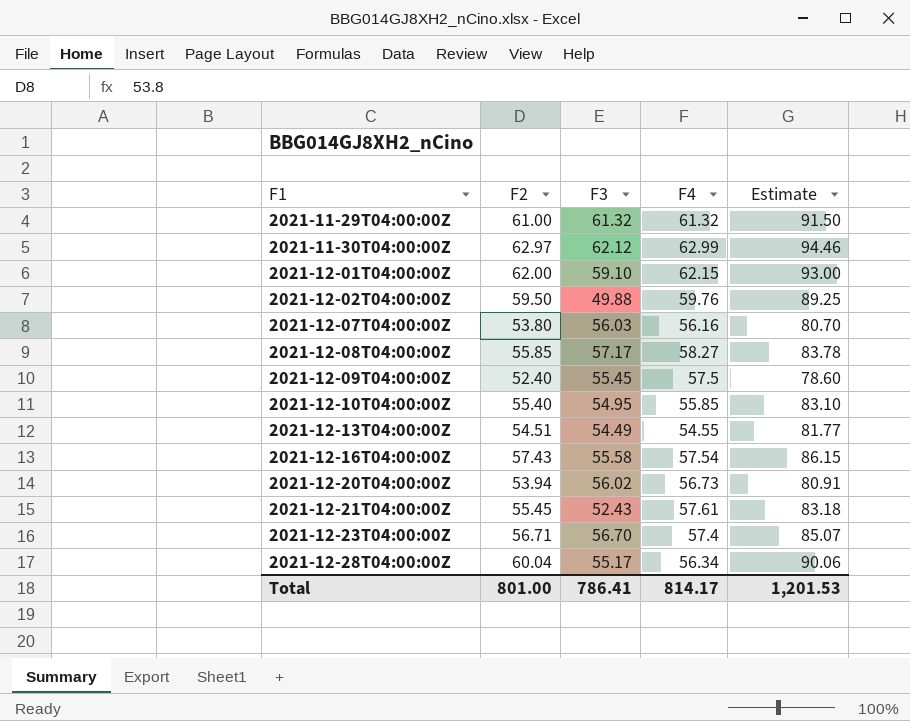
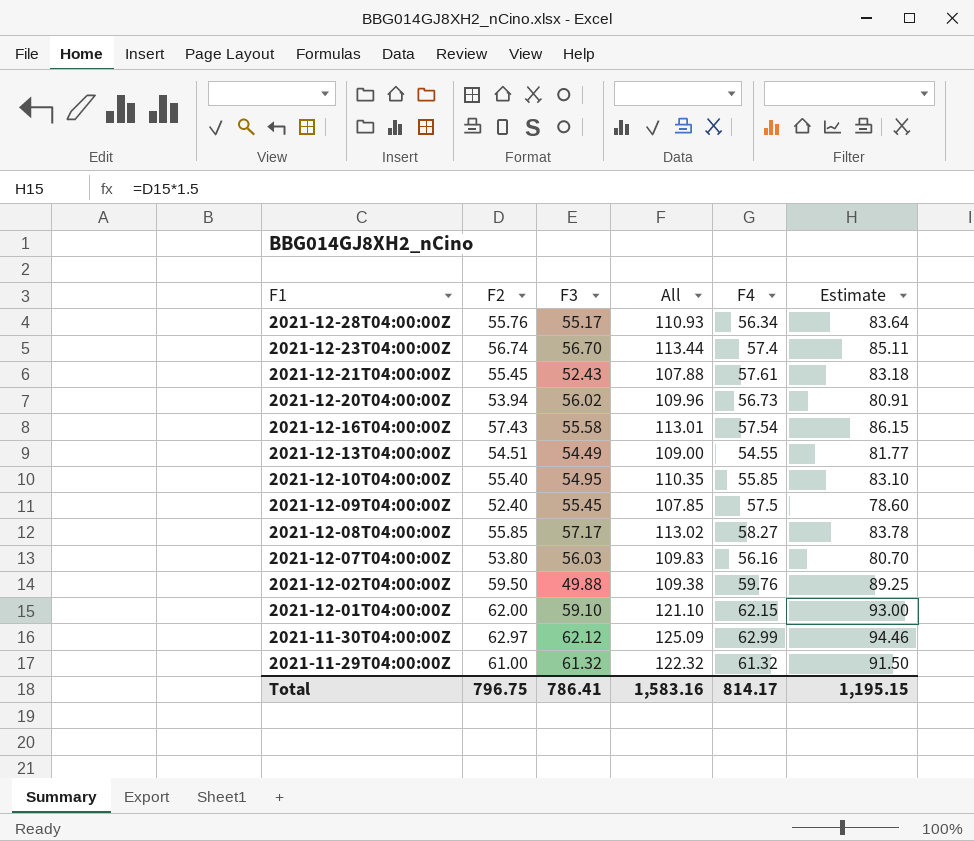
row order: F1 ascending -> F1 descending
column All | formula: none -> [F2] + [F3]
2021-12-28T04:00:00Z | F2: 60.04 -> 55.76
2021-12-28T04:00:00Z | Estimate: 90.06 -> 83.64
2021-12-23T04:00:00Z | F2: 56.71 -> 56.74
2021-12-23T04:00:00Z | Estimate: 85.07 -> 85.11
Total | F2: 801.00 -> 796.75
Total | Estimate: 1,201.53 -> 1,195.15

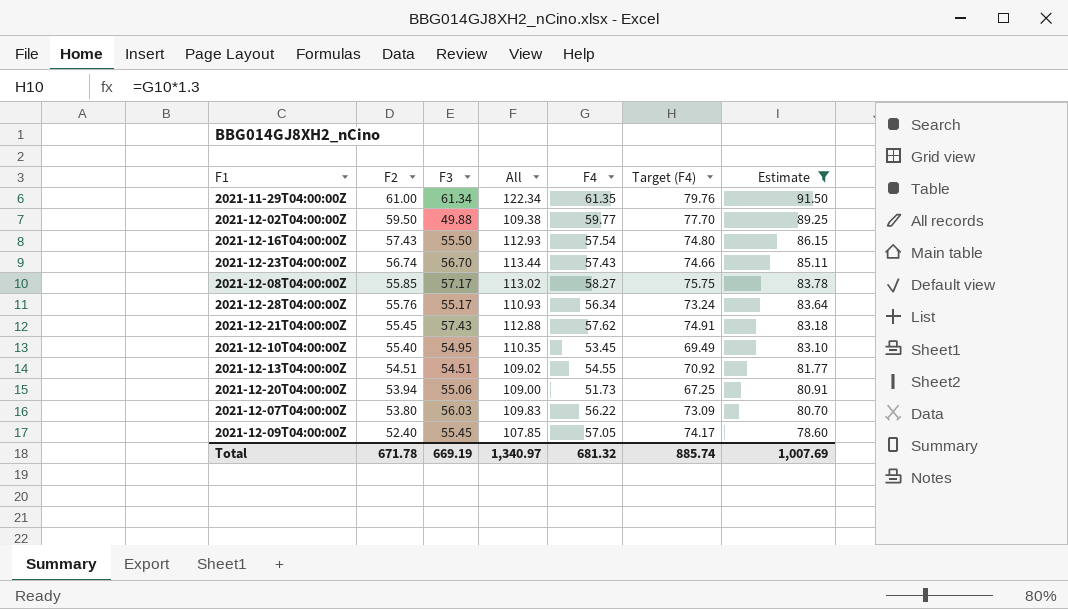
filter: none -> Estimate <= 91.50
row order: F1 descending -> F2 descending
column Target (F4) | formula: none -> [F4] * 1.3
2021-11-29T04:00:00Z | F3: 61.32 -> 61.34
2021-11-29T04:00:00Z | All: 122.32 -> 122.34
2021-11-29T04:00:00Z | F4: 61.32 -> 61.35
2021-12-02T04:00:00Z | F4: 59.76 -> 59.77
2021-12-16T04:00:00Z | F3: 55.58 -> 55.50
2021-12-16T04:00:00Z | All: 113.01 -> 112.93
2021-12-23T04:00:00Z | F4: 57.4 -> 57.43
2021-12-21T04:00:00Z | F3: 52.43 -> 57.43
2021-12-21T04:00:00Z | All: 107.88 -> 112.88
2021-12-21T04:00:00Z | F4: 57.61 -> 57.62
2021-12-10T04:00:00Z | F4: 55.85 -> 53.45
2021-12-13T04:00:00Z | F3: 54.49 -> 54.51
2021-12-13T04:00:00Z | All: 109.00 -> 109.02
2021-12-20T04:00:00Z | F3: 56.02 -> 55.06
2021-12-20T04:00:00Z | All: 109.96 -> 109.00
2021-12-20T04:00:00Z | F4: 56.73 -> 51.73
2021-12-07T04:00:00Z | F4: 56.16 -> 56.22
2021-12-09T04:00:00Z | F4: 57.5 -> 57.05
Total | F2: 796.75 -> 671.78
Total | F3: 786.41 -> 669.19
Total | All: 1,583.16 -> 1,340.97
Total | F4: 814.17 -> 681.32
Total | Estimate: 1,195.15 -> 1,007.69

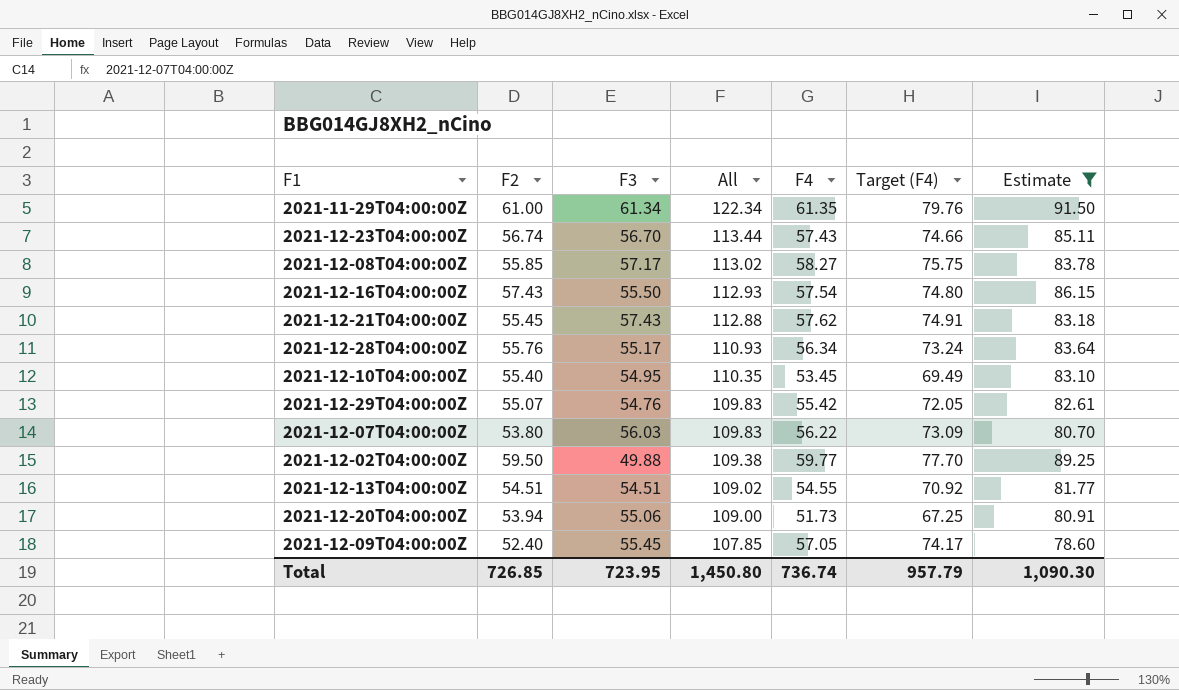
row order: F2 descending -> All descending
row 2021-12-29T04:00:00Z: none -> 55.07 | 54.76 | 109.83 | 55.42 | 72.05 | 82.61
Total | F2: 671.78 -> 726.85
Total | F3: 669.19 -> 723.95
Total | All: 1,340.97 -> 1,450.80
Total | F4: 681.32 -> 736.74
Total | Target (F4): 885.74 -> 957.79
Total | Estimate: 1,007.69 -> 1,090.30

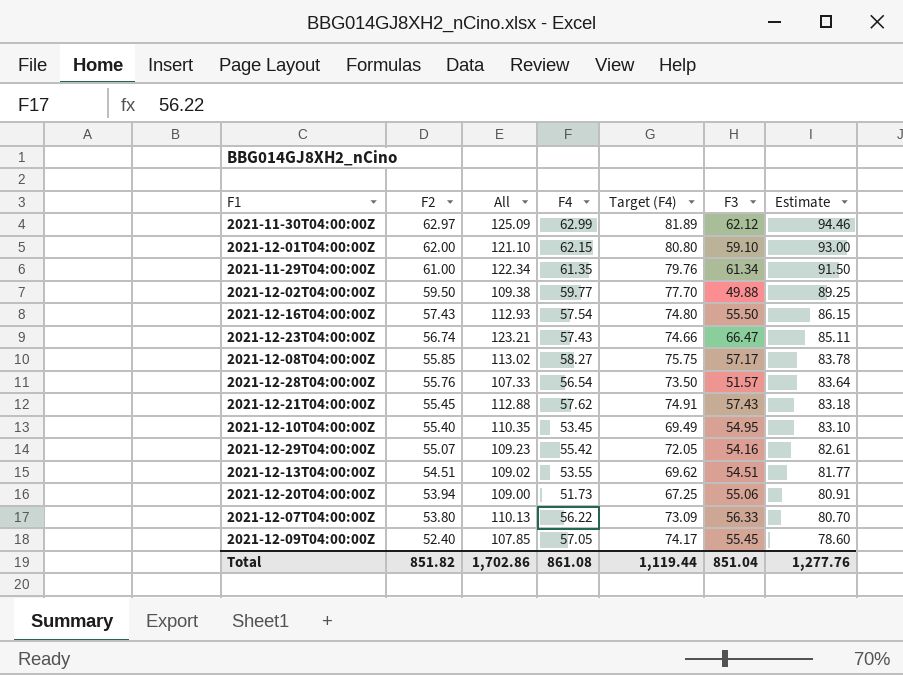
filter: Estimate <= 91.50 -> none
row order: All descending -> F2 descending
column F3 | position: 3 -> 6
2021-12-23T04:00:00Z | All: 113.44 -> 123.21
2021-12-23T04:00:00Z | F3: 56.70 -> 66.47
2021-12-28T04:00:00Z | All: 110.93 -> 107.33
2021-12-28T04:00:00Z | F4: 56.34 -> 56.54
2021-12-28T04:00:00Z | Target (F4): 73.24 -> 73.50
2021-12-28T04:00:00Z | F3: 55.17 -> 51.57
2021-12-29T04:00:00Z | All: 109.83 -> 109.23
2021-12-29T04:00:00Z | F3: 54.76 -> 54.16
2021-12-13T04:00:00Z | F4: 54.55 -> 53.55
2021-12-13T04:00:00Z | Target (F4): 70.92 -> 69.62
2021-12-07T04:00:00Z | All: 109.83 -> 110.13
2021-12-07T04:00:00Z | F3: 56.03 -> 56.33
Total | F2: 726.85 -> 851.82
Total | All: 1,450.80 -> 1,702.86
Total | F4: 736.74 -> 861.08
Total | Target (F4): 957.79 -> 1,119.44
Total | F3: 723.95 -> 851.04
Total | Estimate: 1,090.30 -> 1,277.76

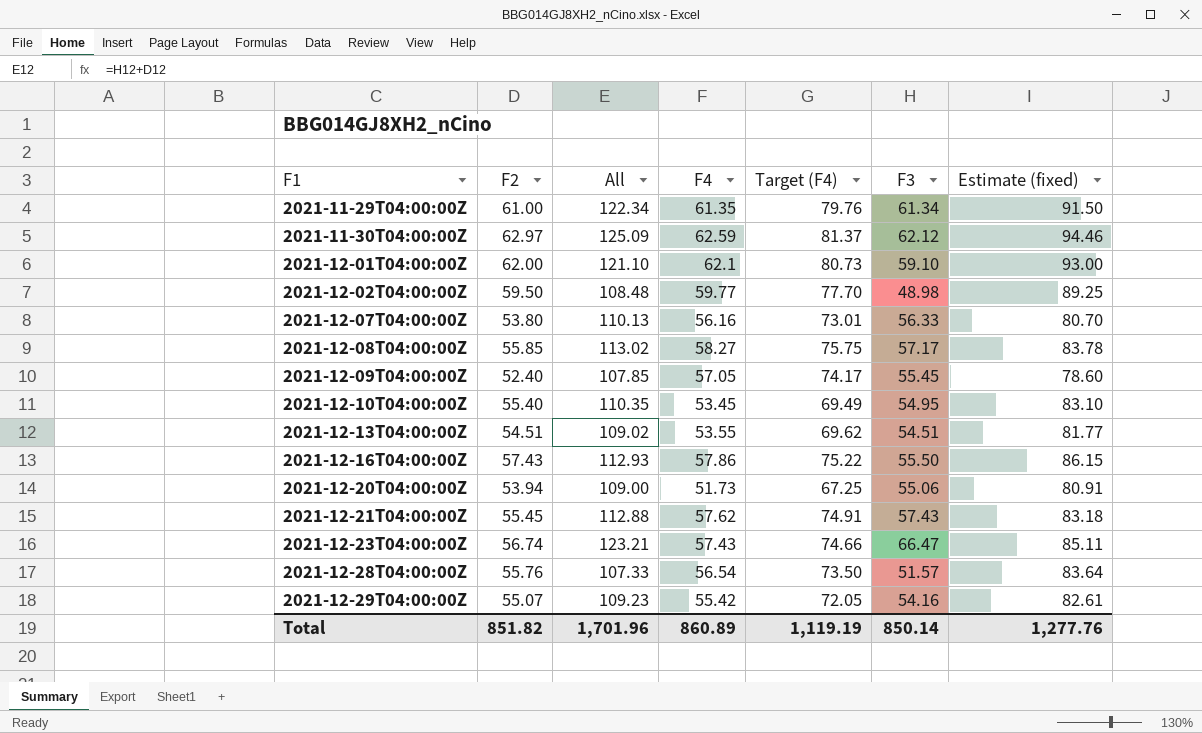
row order: F2 descending -> F1 ascending
column name: Estimate -> Estimate (fixed)
2021-11-30T04:00:00Z | F4: 62.99 -> 62.59
2021-11-30T04:00:00Z | Target (F4): 81.89 -> 81.37
2021-12-01T04:00:00Z | F4: 62.15 -> 62.1
2021-12-01T04:00:00Z | Target (F4): 80.80 -> 80.73
2021-12-02T04:00:00Z | All: 109.38 -> 108.48
2021-12-02T04:00:00Z | F3: 49.88 -> 48.98
2021-12-07T04:00:00Z | F4: 56.22 -> 56.16
2021-12-07T04:00:00Z | Target (F4): 73.09 -> 73.01
2021-12-16T04:00:00Z | F4: 57.54 -> 57.86
2021-12-16T04:00:00Z | Target (F4): 74.80 -> 75.22
Total | All: 1,702.86 -> 1,701.96
Total | F4: 861.08 -> 860.89
Total | Target (F4): 1,119.44 -> 1,119.19
Total | F3: 851.04 -> 850.14

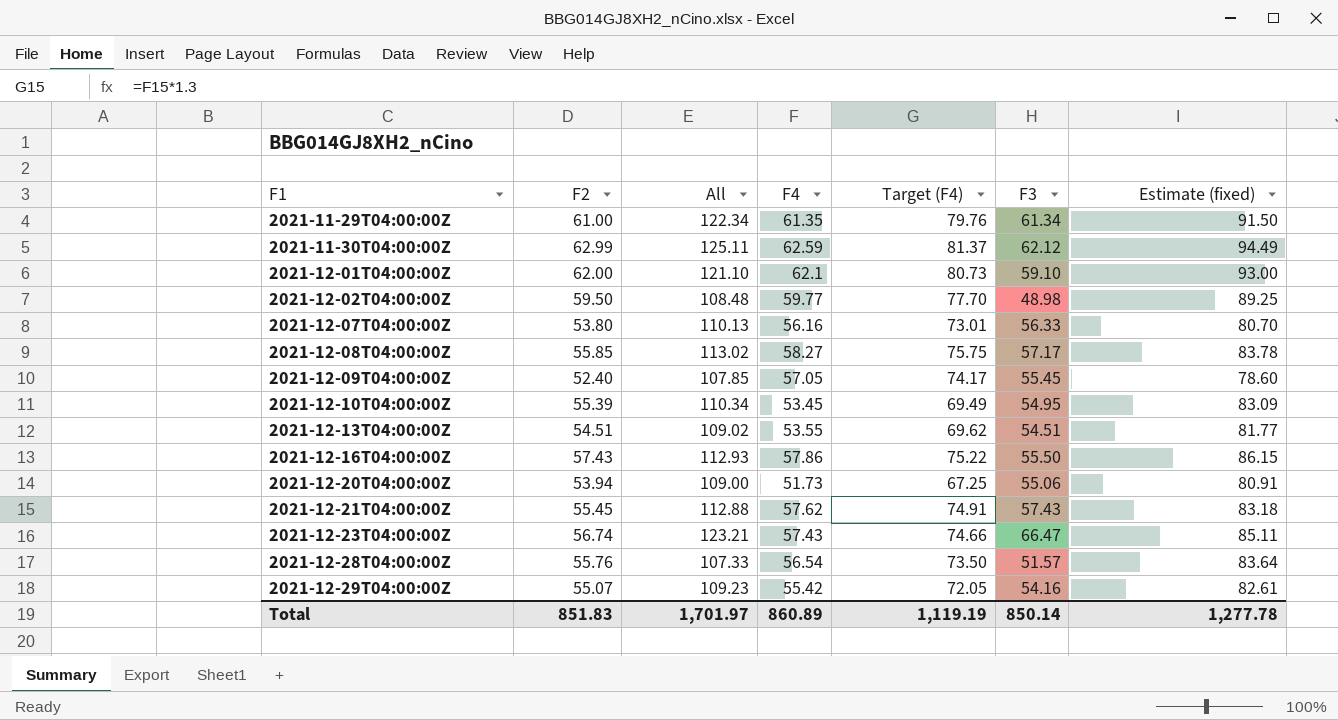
2021-11-30T04:00:00Z | F2: 62.97 -> 62.99
2021-11-30T04:00:00Z | All: 125.09 -> 125.11
2021-11-30T04:00:00Z | Estimate (fixed): 94.46 -> 94.49
2021-12-10T04:00:00Z | F2: 55.40 -> 55.39
2021-12-10T04:00:00Z | All: 110.35 -> 110.34
2021-12-10T04:00:00Z | Estimate (fixed): 83.10 -> 83.09
Total | F2: 851.82 -> 851.83
Total | All: 1,701.96 -> 1,701.97
Total | Estimate (fixed): 1,277.76 -> 1,277.78

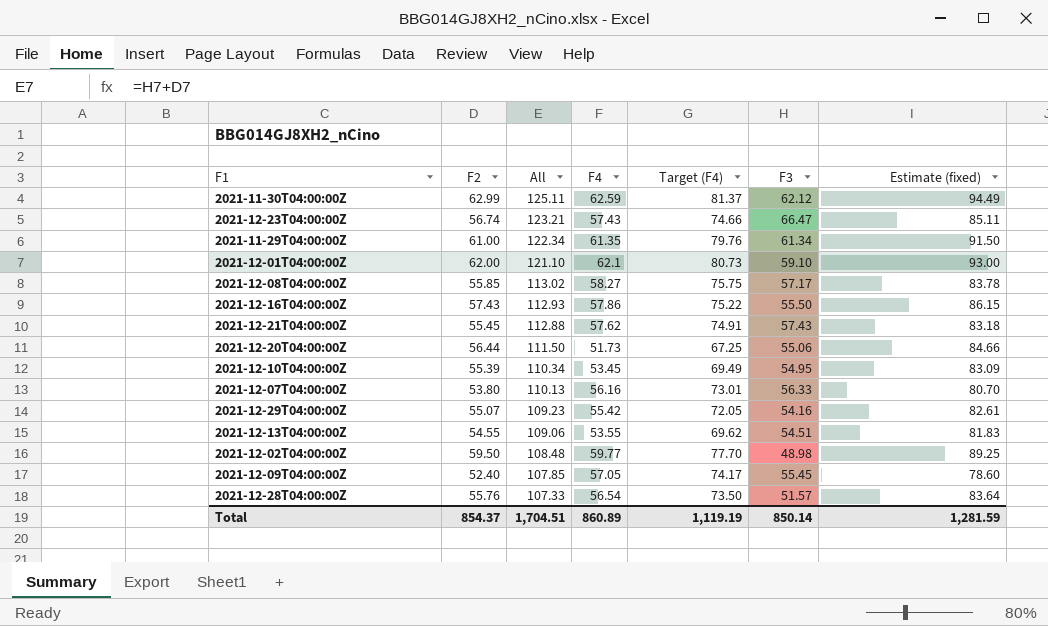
row order: F1 ascending -> All descending
2021-12-20T04:00:00Z | F2: 53.94 -> 56.44
2021-12-20T04:00:00Z | All: 109.00 -> 111.50
2021-12-20T04:00:00Z | Estimate (fixed): 80.91 -> 84.66
2021-12-13T04:00:00Z | F2: 54.51 -> 54.55
2021-12-13T04:00:00Z | All: 109.02 -> 109.06
2021-12-13T04:00:00Z | Estimate (fixed): 81.77 -> 81.83
Total | F2: 851.83 -> 854.37
Total | All: 1,701.97 -> 1,704.51
Total | Estimate (fixed): 1,277.78 -> 1,281.59

